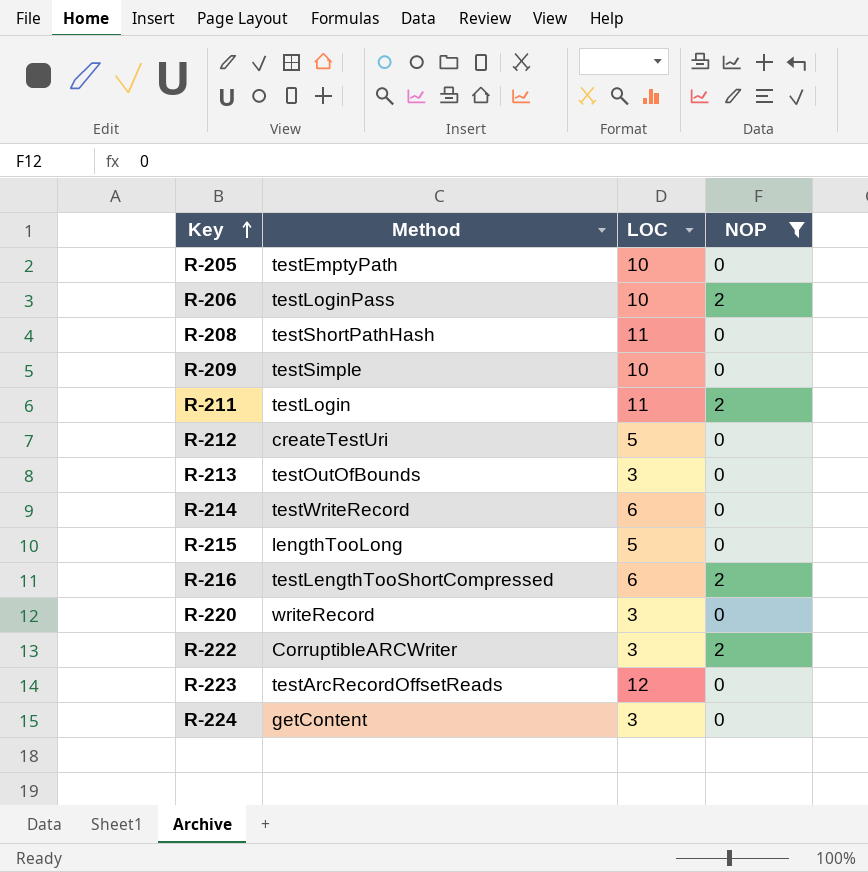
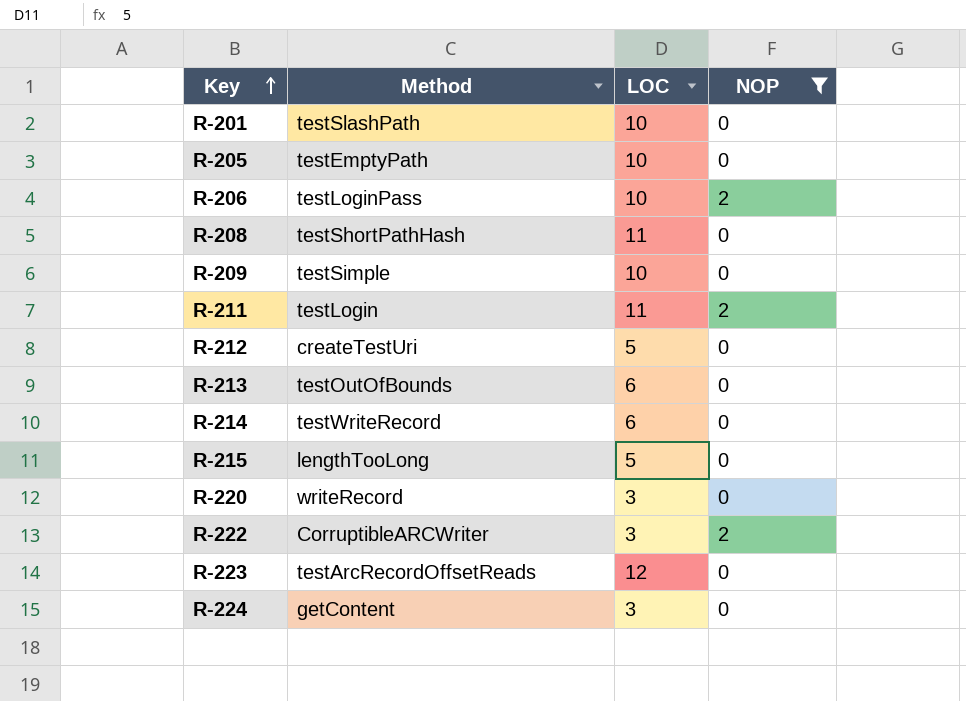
row R-216: testLengthTooShortCompressed | 6 | 2 -> none
row R-201: none -> testSlashPath | 10 | 0
R-213 | LOC: 3 -> 6

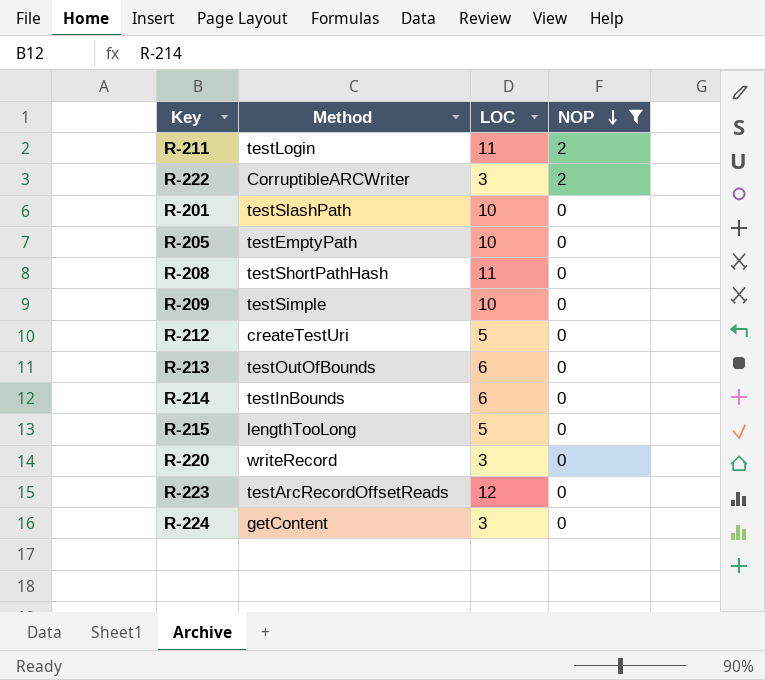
row order: Key ascending -> NOP descending
row R-206: testLoginPass | 10 | 2 -> none
R-214 | Method: testWriteRecord -> testInBounds

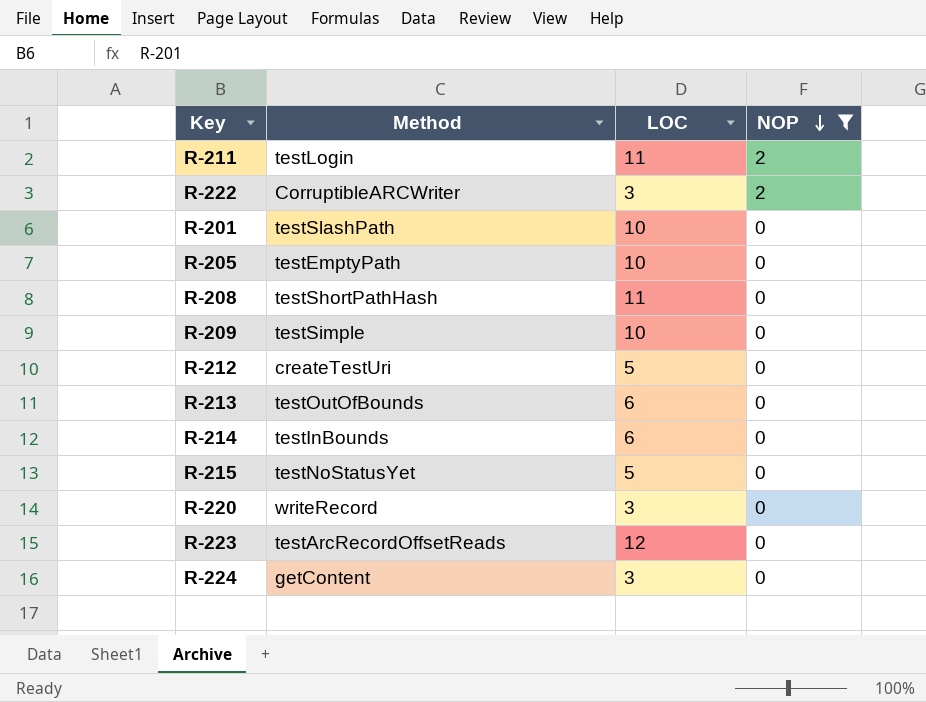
R-215 | Method: lengthTooLong -> testNoStatusYet

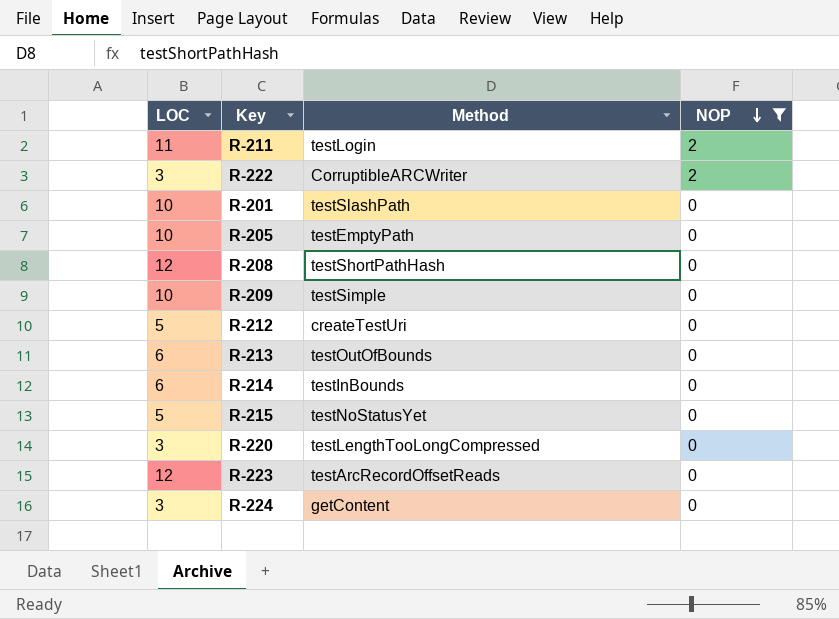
column LOC | position: 3 -> 1
R-208 | LOC: 11 -> 12
R-220 | Method: writeRecord -> testLengthTooLongCompressed

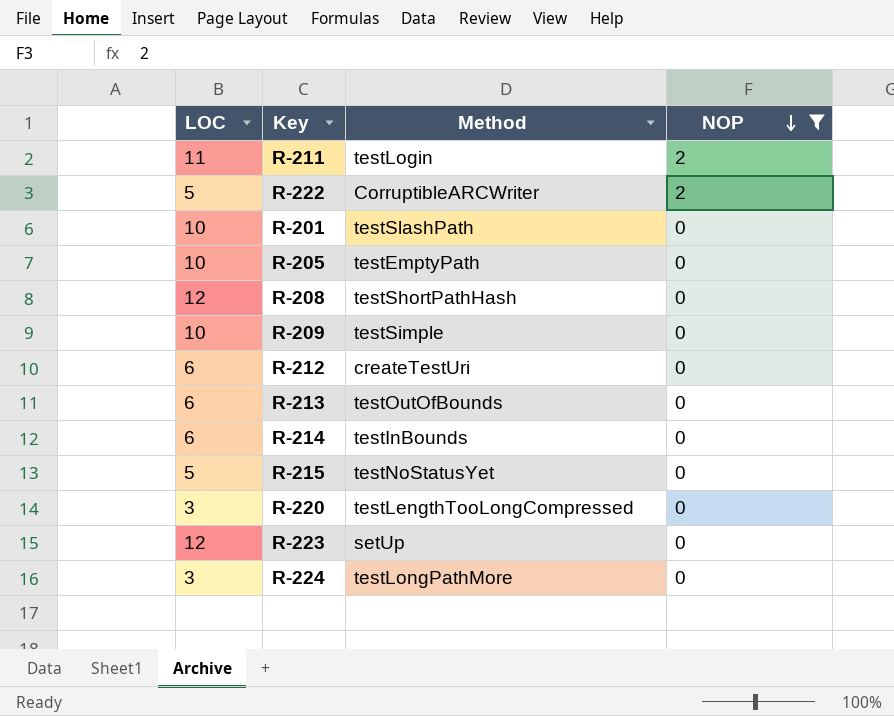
R-222 | LOC: 3 -> 5
R-212 | LOC: 5 -> 6
R-223 | Method: testArcRecordOffsetReads -> setUp
R-224 | Method: getContent -> testLongPathMore

